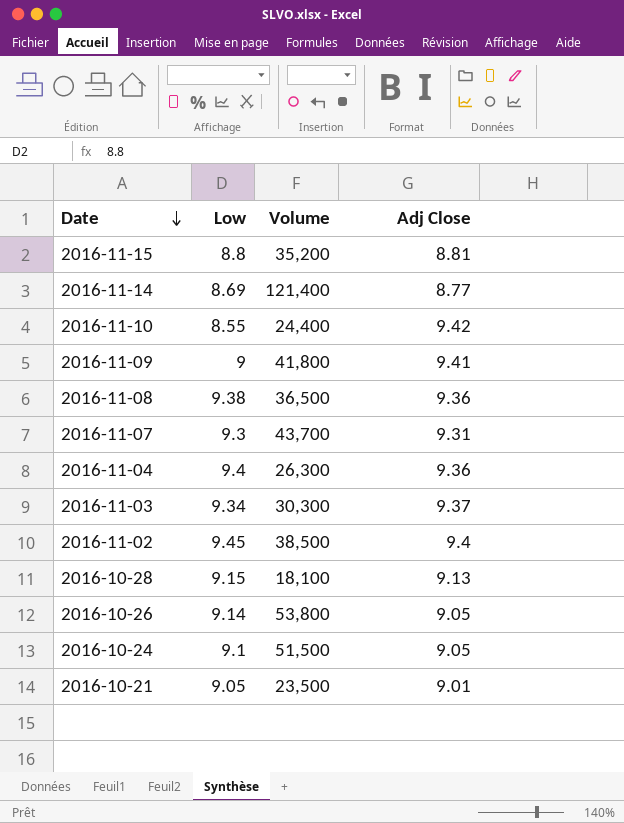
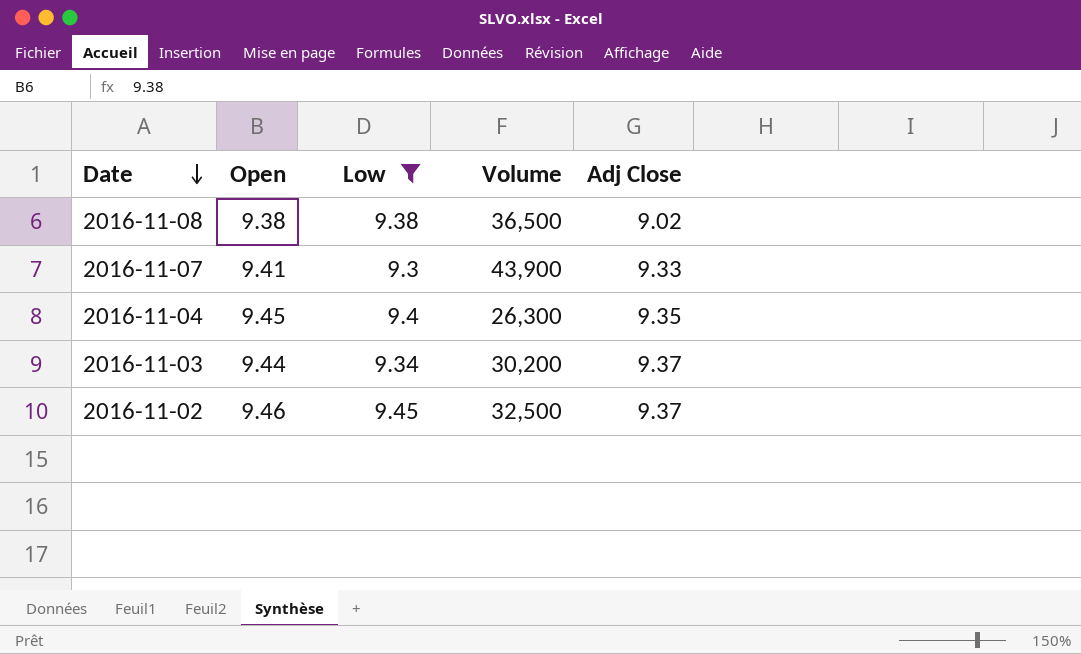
filter: none -> Low >= 9.3
column Open | position: none -> 2
2016-11-08 | Adj Close: 9.36 -> 9.02
2016-11-07 | Volume: 43,700 -> 43,900
2016-11-07 | Adj Close: 9.31 -> 9.33
2016-11-04 | Adj Close: 9.36 -> 9.35
2016-11-03 | Volume: 30,300 -> 30,200
2016-11-02 | Volume: 38,500 -> 32,500
2016-11-02 | Adj Close: 9.4 -> 9.37

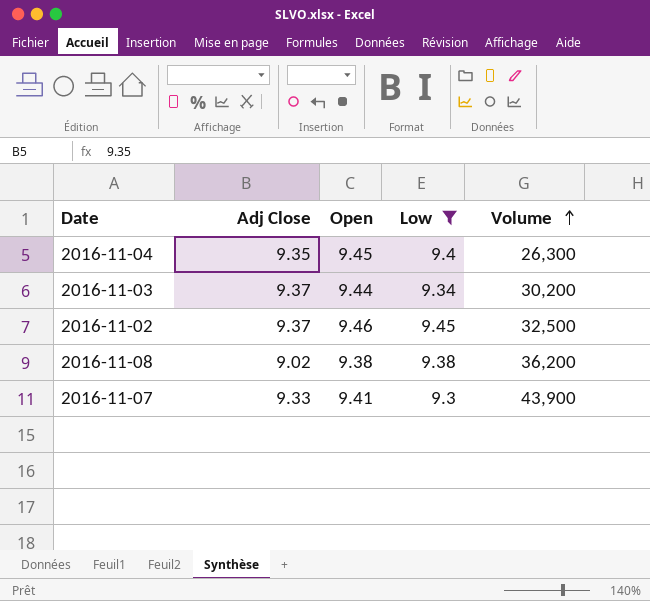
row order: Date descending -> Volume ascending
column Adj Close | position: 5 -> 2
2016-11-08 | Volume: 36,500 -> 36,200

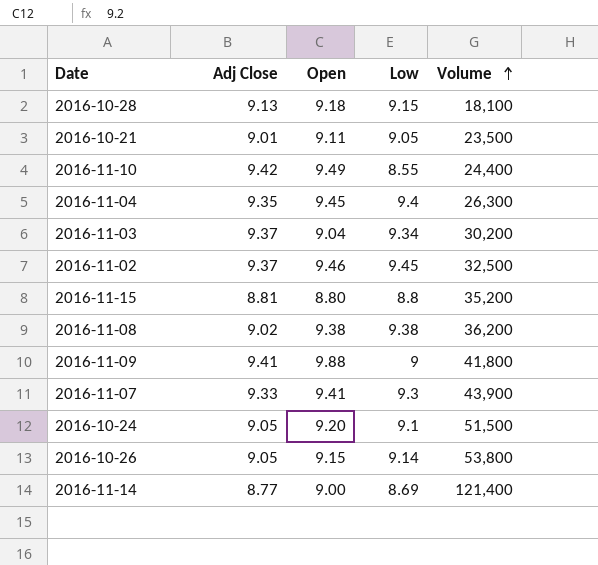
filter: Low >= 9.3 -> none
2016-11-03 | Open: 9.44 -> 9.04

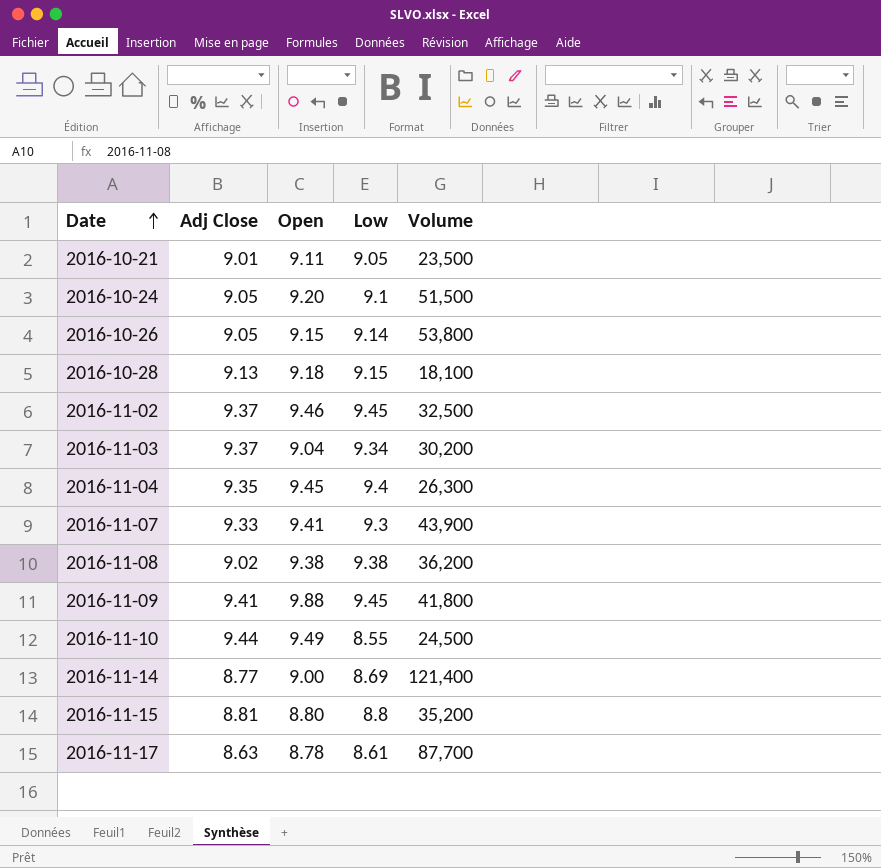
row order: Volume ascending -> Date ascending
2016-11-09 | Low: 9 -> 9.45
2016-11-10 | Adj Close: 9.42 -> 9.44
2016-11-10 | Volume: 24,400 -> 24,500
row 2016-11-17: none -> 8.63 | 8.78 | 8.61 | 87,700

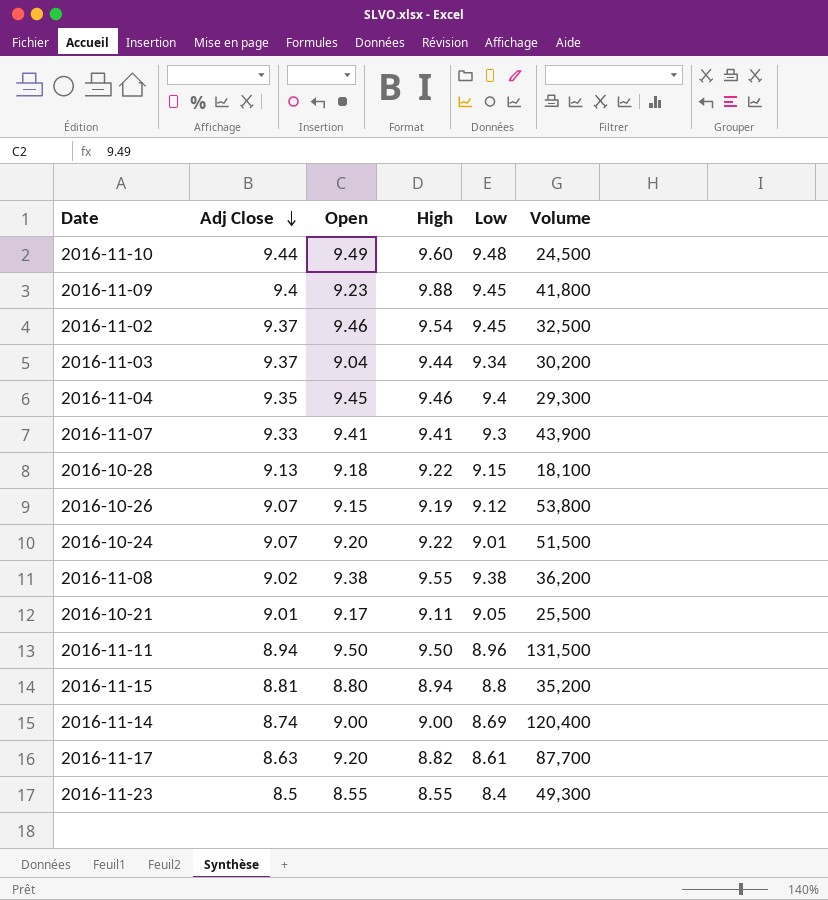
row order: Date ascending -> Adj Close descending
column High | position: none -> 4
2016-11-10 | Low: 8.55 -> 9.48
2016-11-09 | Adj Close: 9.41 -> 9.4
2016-11-09 | Open: 9.88 -> 9.23
2016-11-04 | Volume: 26,300 -> 29,300
2016-10-26 | Adj Close: 9.05 -> 9.07
2016-10-26 | Low: 9.14 -> 9.12
2016-10-24 | Adj Close: 9.05 -> 9.07
2016-10-24 | Low: 9.1 -> 9.01
2016-10-21 | Open: 9.11 -> 9.17
2016-10-21 | Volume: 23,500 -> 25,500
row 2016-11-11: none -> 8.94 | 9.50 | 9.50 | 8.96 | 131,500
2016-11-14 | Adj Close: 8.77 -> 8.74
2016-11-14 | Volume: 121,400 -> 120,400
2016-11-17 | Open: 8.78 -> 9.20
row 2016-11-23: none -> 8.5 | 8.55 | 8.55 | 8.4 | 49,300

